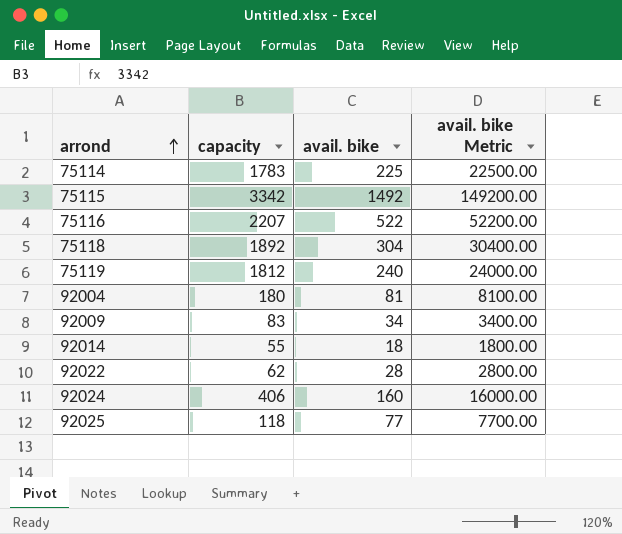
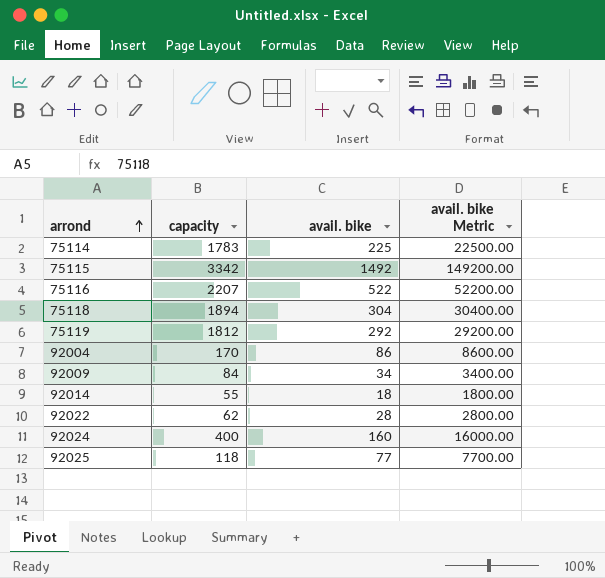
75118 | capacity: 1892 -> 1894
75119 | avail. bike: 240 -> 292
75119 | avail. bike Metric: 24000.00 -> 29200.00
92004 | capacity: 180 -> 170
92004 | avail. bike: 81 -> 86
92004 | avail. bike Metric: 8100.00 -> 8600.00
92009 | capacity: 83 -> 84
92024 | capacity: 406 -> 400

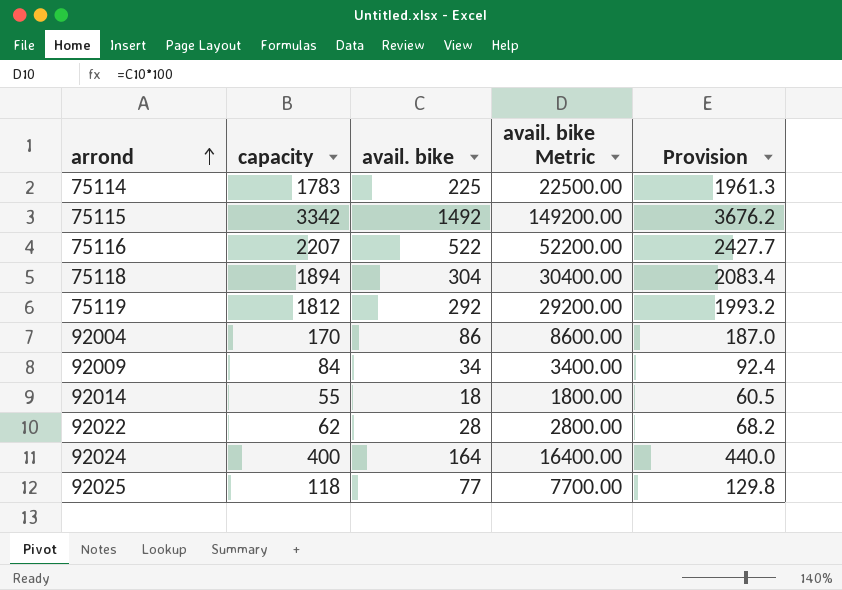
column Provision | formula: none -> [capacity] * 1.1
92024 | avail. bike: 160 -> 164
92024 | avail. bike Metric: 16000.00 -> 16400.00

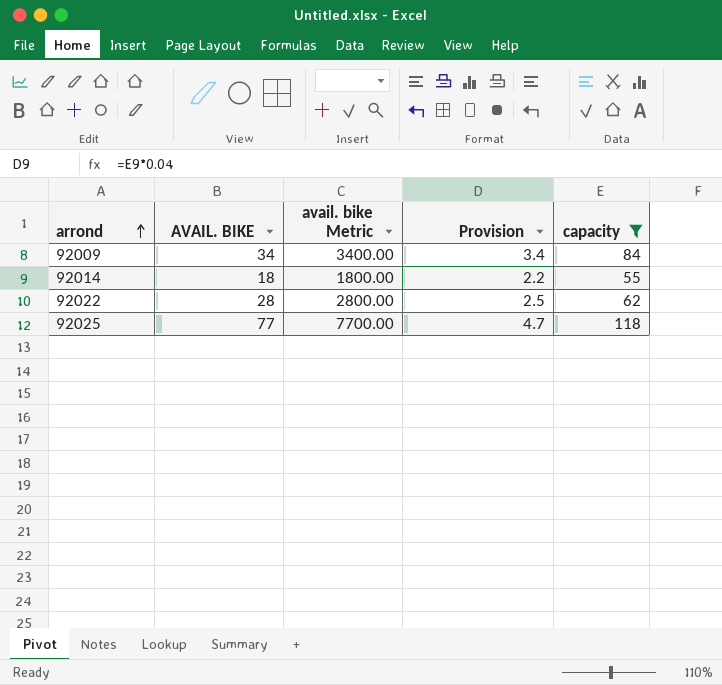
filter: none -> capacity <= 118
column name: avail. bike -> AVAIL. BIKE
column Provision | formula: [capacity] * 1.1 -> [capacity] * 0.04
column capacity | position: 2 -> 5

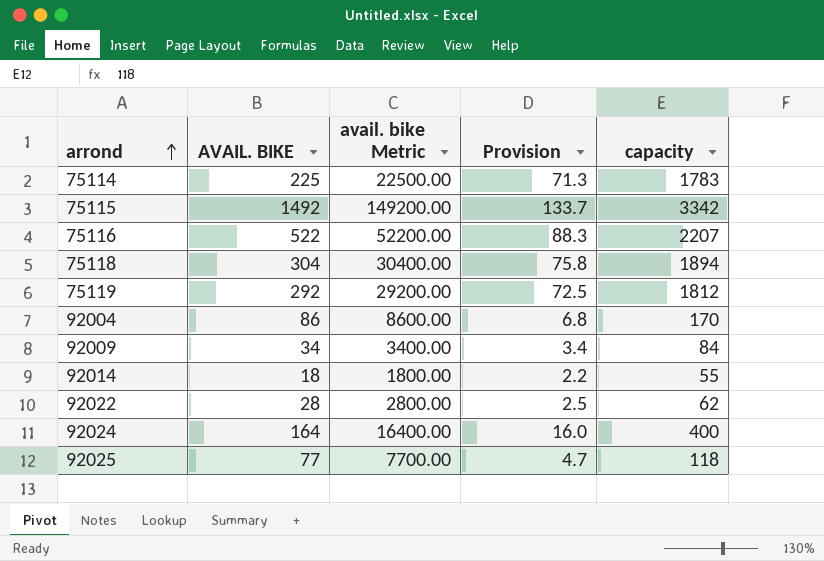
filter: capacity <= 118 -> none

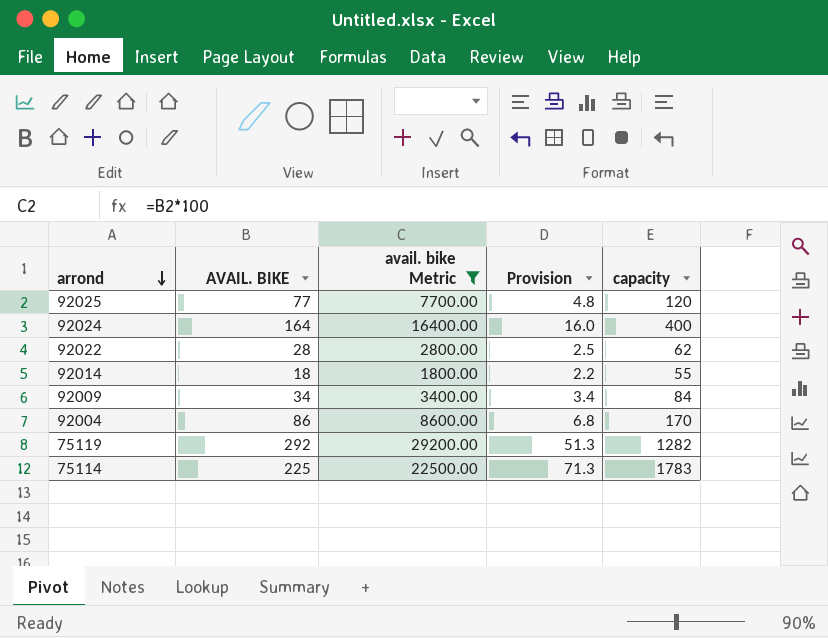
filter: none -> avail. bike Metric <= 29200.00
row order: arrond ascending -> arrond descending
92025 | Provision: 4.7 -> 4.8
92025 | capacity: 118 -> 120
75119 | Provision: 72.5 -> 51.3
75119 | capacity: 1812 -> 1282

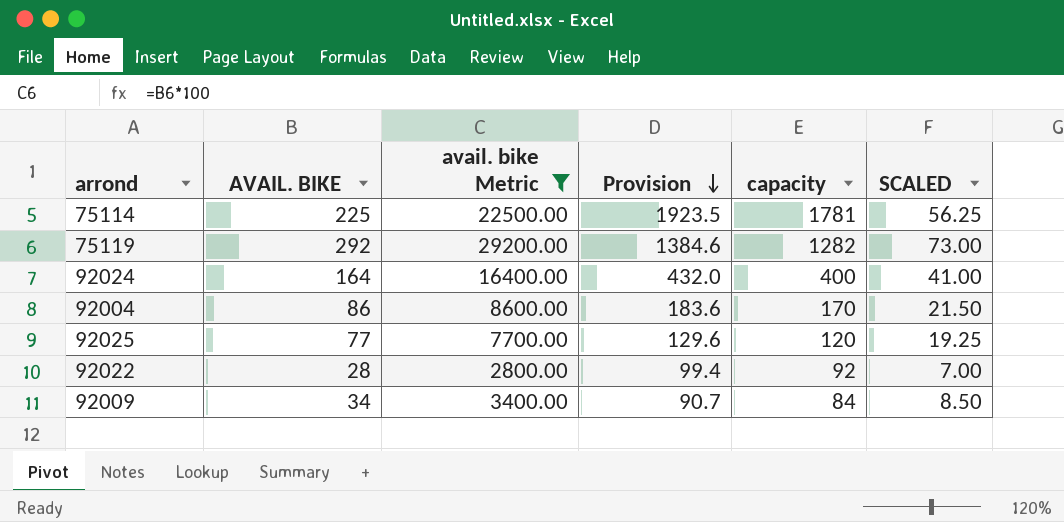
row order: arrond descending -> Provision descending
column Provision | formula: [capacity] * 0.04 -> [capacity] * 1.08
column SCALED | formula: none -> [AVAIL. BIKE] * 0.25
row 92014: 18 | 1800.00 | 2.2 | 55 -> none
75114 | capacity: 1783 -> 1781
92022 | capacity: 62 -> 92

